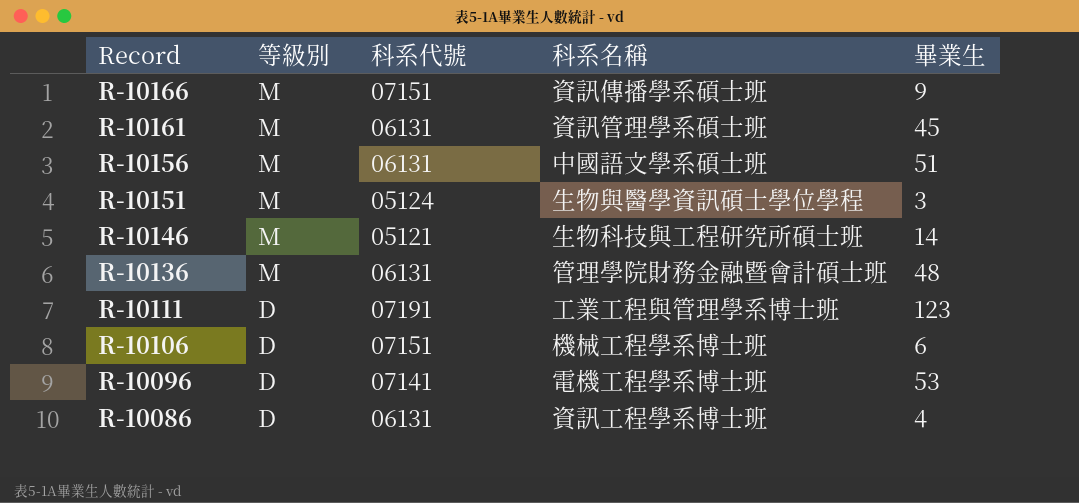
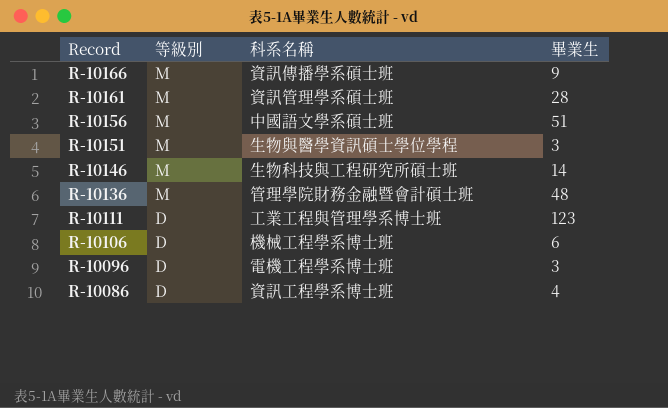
column 科系代號 | position: 3 -> none
R-10161 | 畢業生: 45 -> 28
R-10096 | 畢業生: 53 -> 3

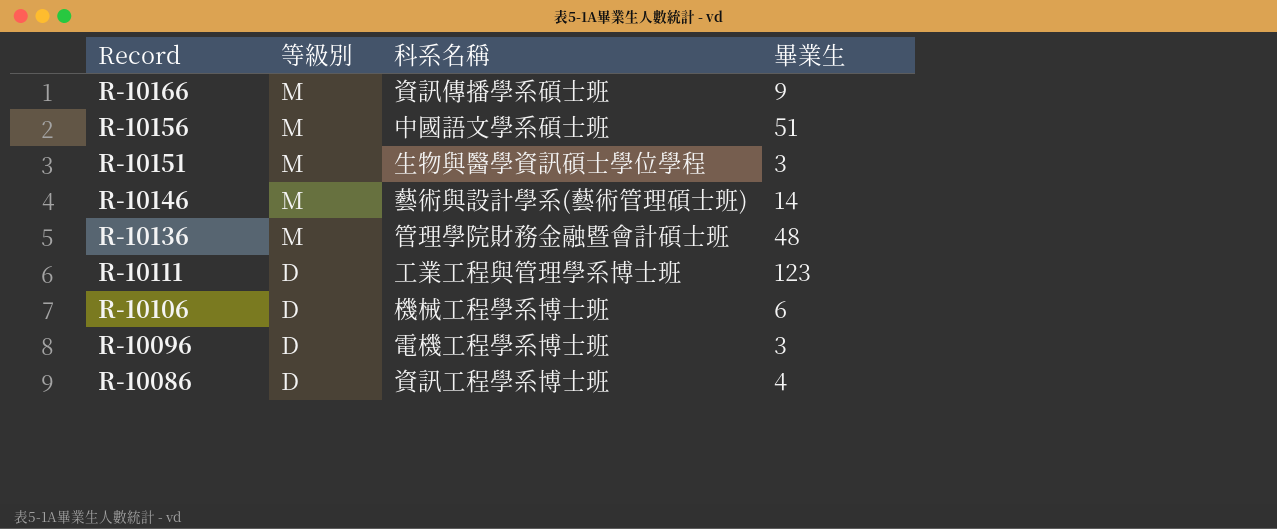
row R-10161: M | 資訊管理學系碩士班 | 28 -> none
R-10146 | 科系名稱: 生物科技與工程研究所碩士班 -> 藝術與設計學系(藝術管理碩士班)

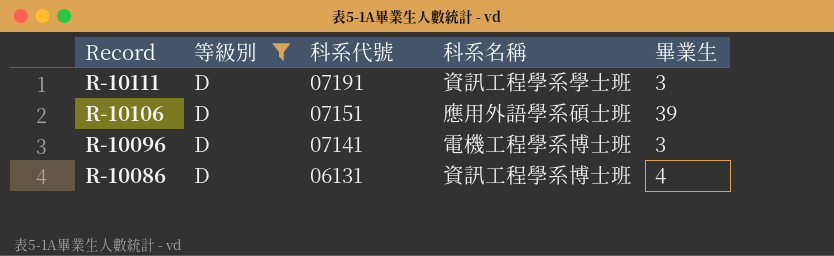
filter: none -> 等級別 = D
column 科系代號 | position: none -> 3
R-10111 | 科系名稱: 工業工程與管理學系博士班 -> 資訊工程學系學士班
R-10111 | 畢業生: 123 -> 3
R-10106 | 科系名稱: 機械工程學系博士班 -> 應用外語學系碩士班
R-10106 | 畢業生: 6 -> 39

